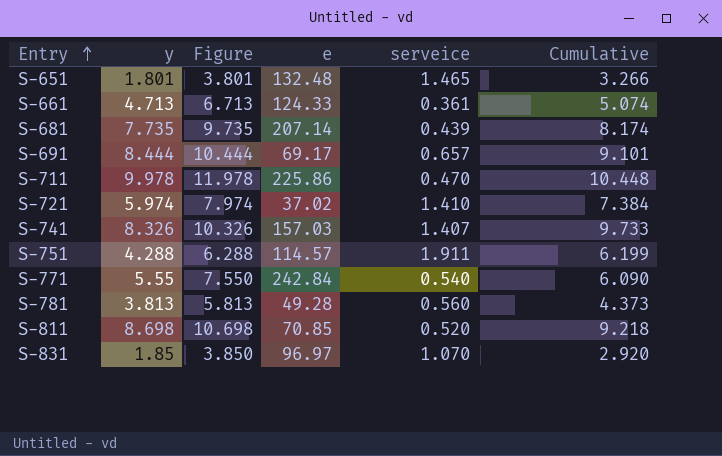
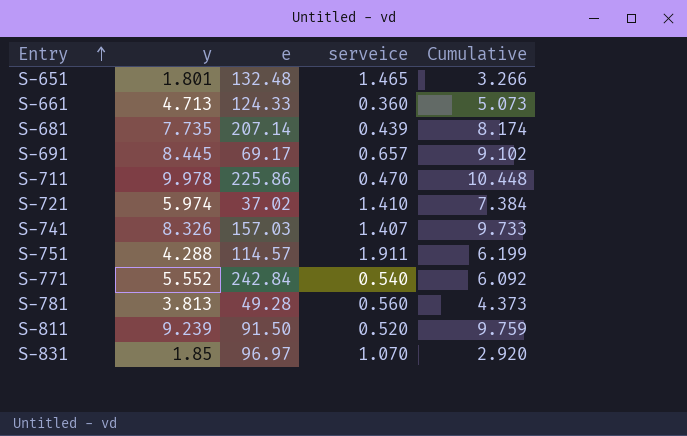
column Figure | formula: [y] + 2 -> none
S-661 | serveice: 0.361 -> 0.360
S-661 | Cumulative: 5.074 -> 5.073
S-691 | y: 8.444 -> 8.445
S-691 | Cumulative: 9.101 -> 9.102
S-771 | y: 5.55 -> 5.552
S-771 | Cumulative: 6.090 -> 6.092
S-811 | y: 8.698 -> 9.239
S-811 | e: 70.85 -> 91.50
S-811 | Cumulative: 9.218 -> 9.759

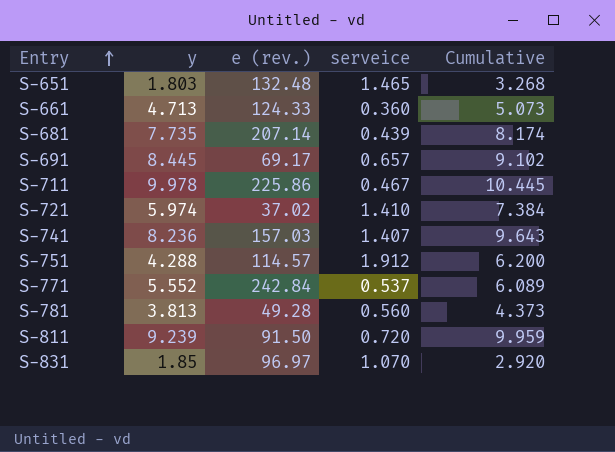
column name: e -> e (rev.)
S-651 | y: 1.801 -> 1.803
S-651 | Cumulative: 3.266 -> 3.268
S-711 | serveice: 0.470 -> 0.467
S-711 | Cumulative: 10.448 -> 10.445
S-741 | y: 8.326 -> 8.236
S-741 | Cumulative: 9.733 -> 9.643
S-751 | serveice: 1.911 -> 1.912
S-751 | Cumulative: 6.199 -> 6.200
S-771 | serveice: 0.540 -> 0.537
S-771 | Cumulative: 6.092 -> 6.089
S-811 | serveice: 0.520 -> 0.720
S-811 | Cumulative: 9.759 -> 9.959

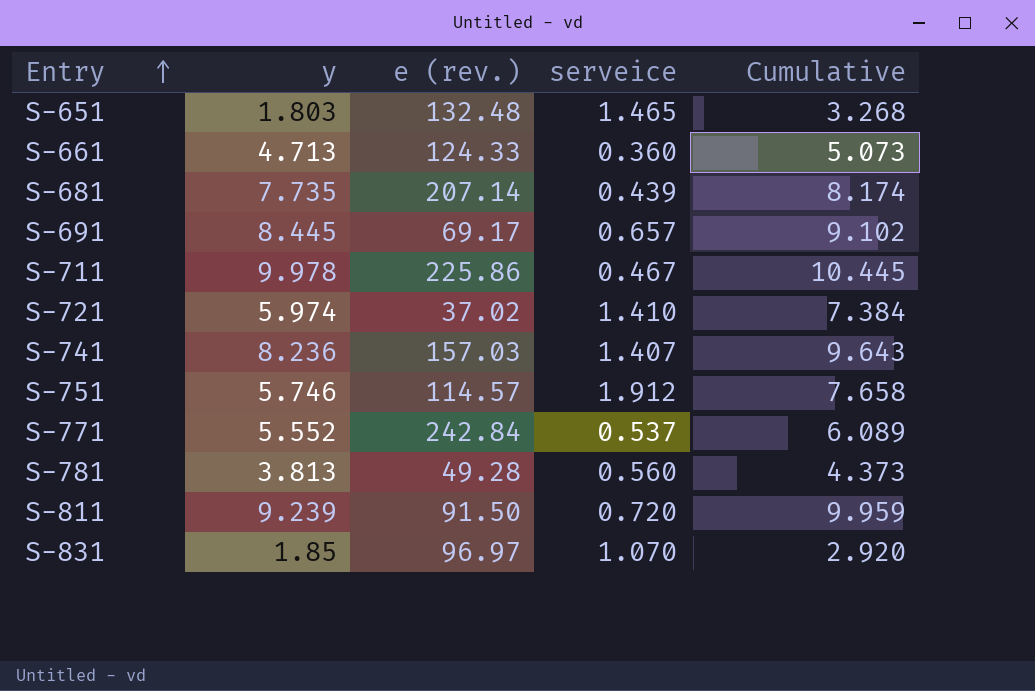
S-751 | y: 4.288 -> 5.746
S-751 | Cumulative: 6.200 -> 7.658

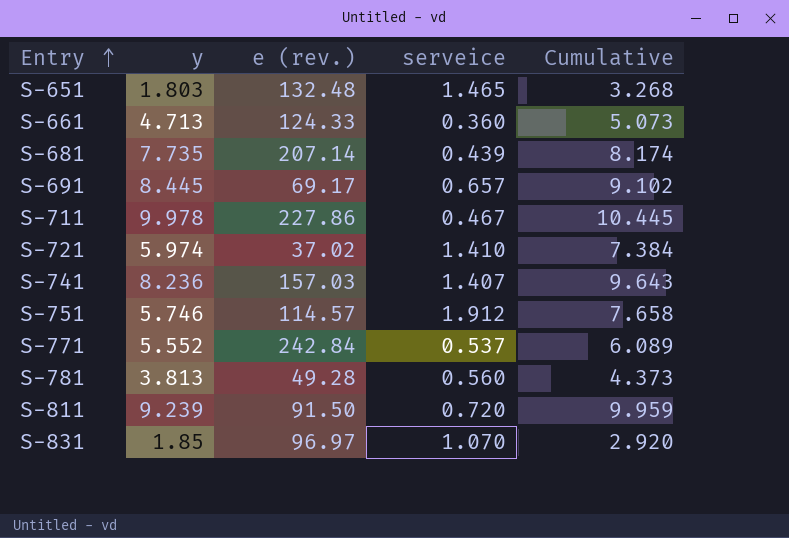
S-711 | e (rev.): 225.86 -> 227.86

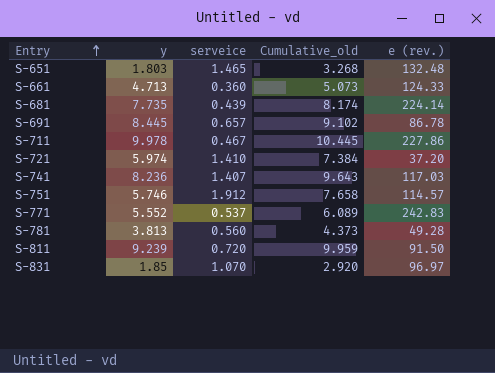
column name: Cumulative -> Cumulative_old
column e (rev.) | position: 3 -> 5
S-681 | e (rev.): 207.14 -> 224.14
S-691 | e (rev.): 69.17 -> 86.78
S-721 | e (rev.): 37.02 -> 37.20
S-741 | e (rev.): 157.03 -> 117.03
S-771 | e (rev.): 242.84 -> 242.83

